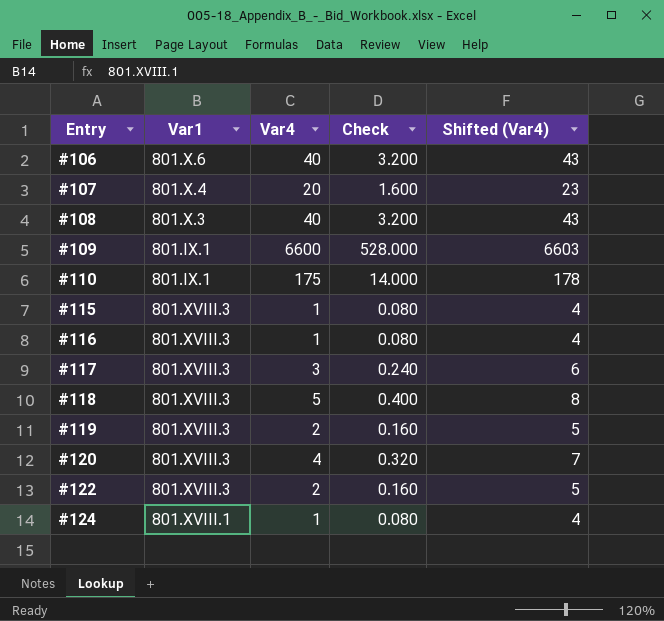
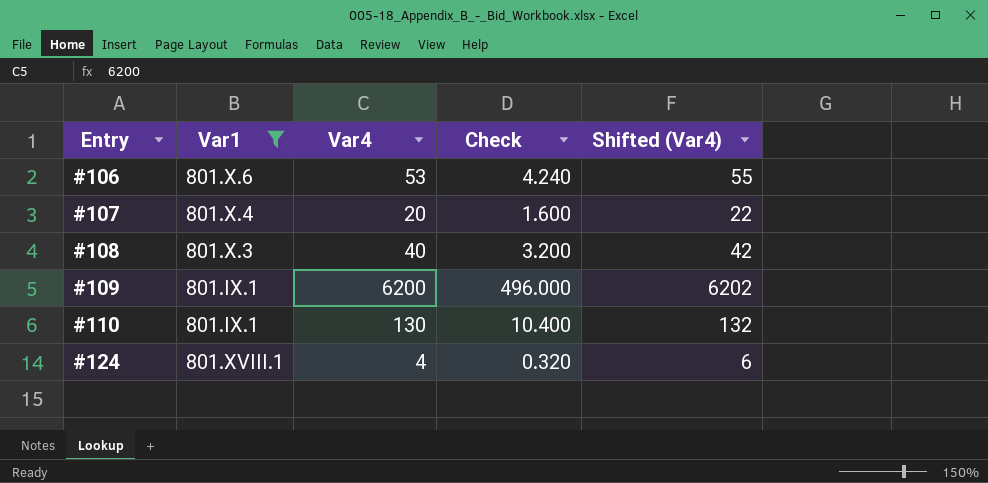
filter: none -> Var1 != 801.XVIII.3
column Shifted (Var4) | formula: [Var4] + 3 -> [Var4] + 2
#106 | Var4: 40 -> 53
#106 | Check: 3.200 -> 4.240
#109 | Var4: 6600 -> 6200
#109 | Check: 528.000 -> 496.000
#110 | Var4: 175 -> 130
#110 | Check: 14.000 -> 10.400
#124 | Var4: 1 -> 4
#124 | Check: 0.080 -> 0.320

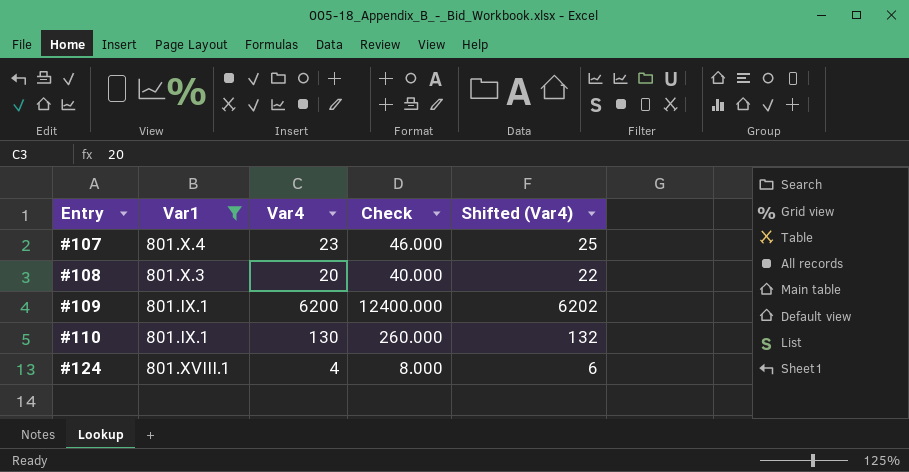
column Check | formula: [Var4] * 0.08 -> [Var4] * 2
row #106: 801.X.6 | 53 | 4.240 | 55 -> none
#107 | Var4: 20 -> 23
#107 | Shifted (Var4): 22 -> 25
#108 | Var4: 40 -> 20
#108 | Shifted (Var4): 42 -> 22

